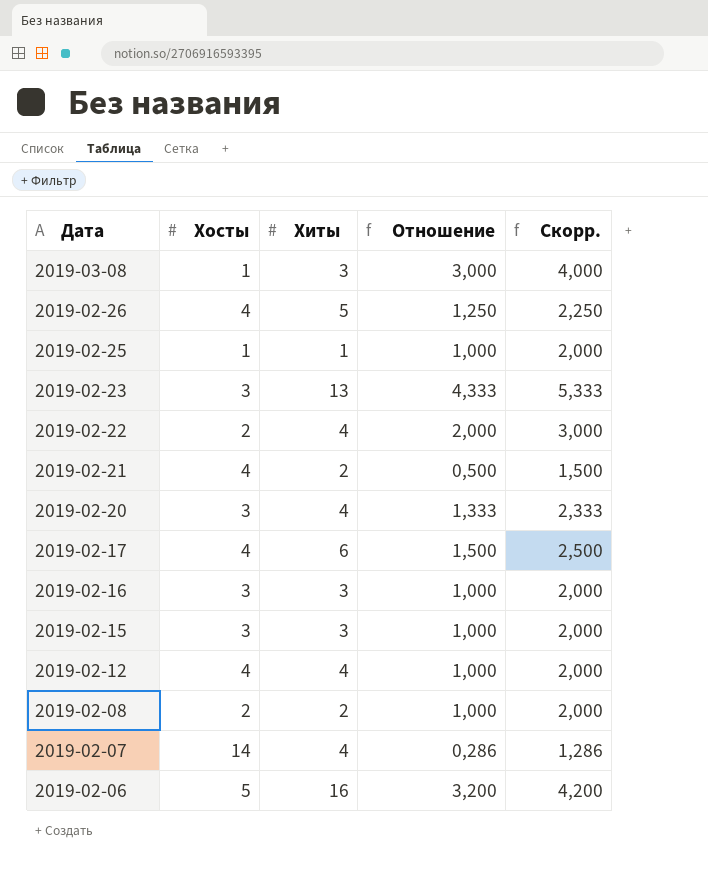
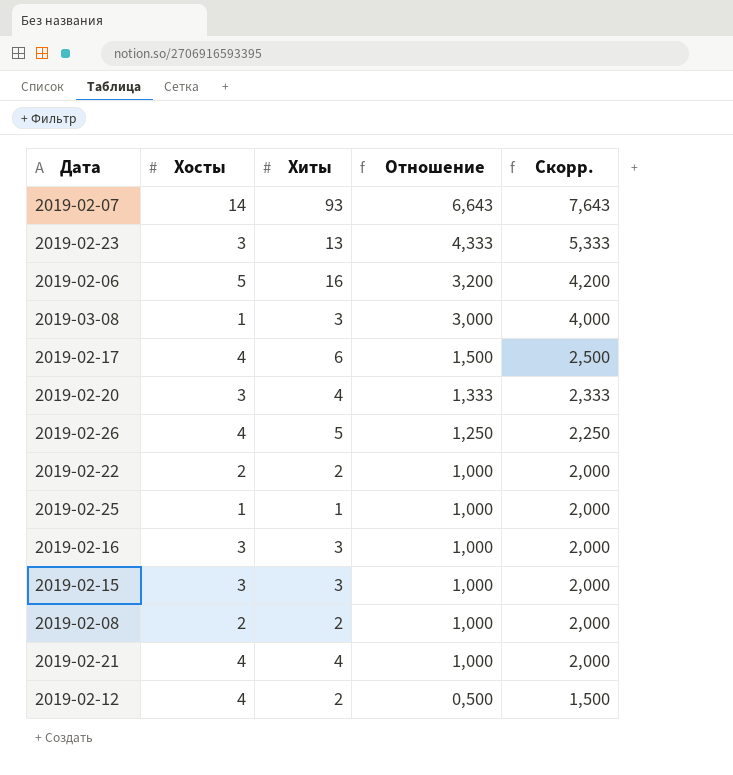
row order: Дата descending -> Отношение descending
2019-02-07 | Хиты: 4 -> 93
2019-02-07 | Отношение: 0,286 -> 6,643
2019-02-07 | Скорр.: 1,286 -> 7,643
2019-02-22 | Хиты: 4 -> 2
2019-02-22 | Отношение: 2,000 -> 1,000
2019-02-22 | Скорр.: 3,000 -> 2,000
2019-02-21 | Хиты: 2 -> 4
2019-02-21 | Отношение: 0,500 -> 1,000
2019-02-21 | Скорр.: 1,500 -> 2,000
2019-02-12 | Хиты: 4 -> 2
2019-02-12 | Отношение: 1,000 -> 0,500
2019-02-12 | Скорр.: 2,000 -> 1,500

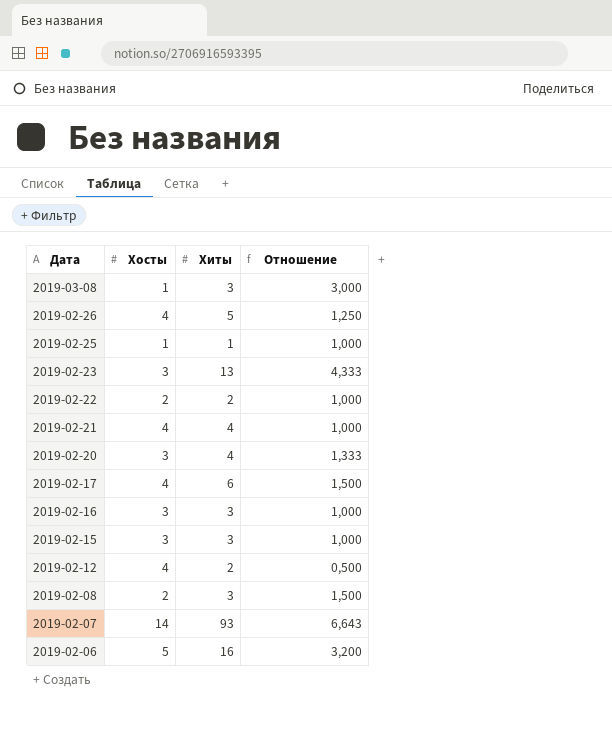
row order: Отношение descending -> Дата descending
column Скорр. | formula: [Отношение] + 1 -> none
2019-02-08 | Хиты: 2 -> 3
2019-02-08 | Отношение: 1,000 -> 1,500

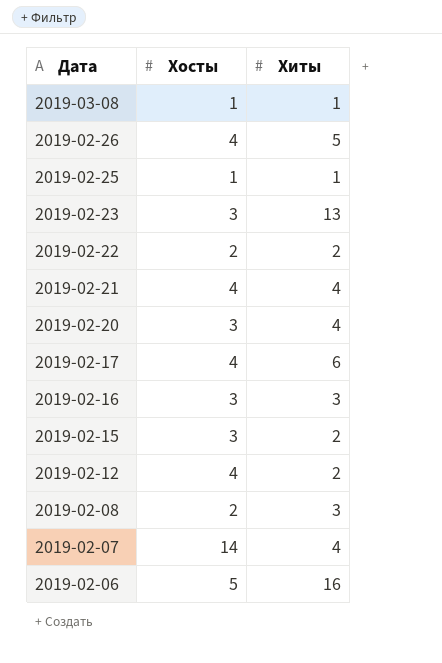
column Отношение | formula: [Хиты] / [Хосты] -> none
2019-03-08 | Хиты: 3 -> 1
2019-02-15 | Хиты: 3 -> 2
2019-02-07 | Хиты: 93 -> 4

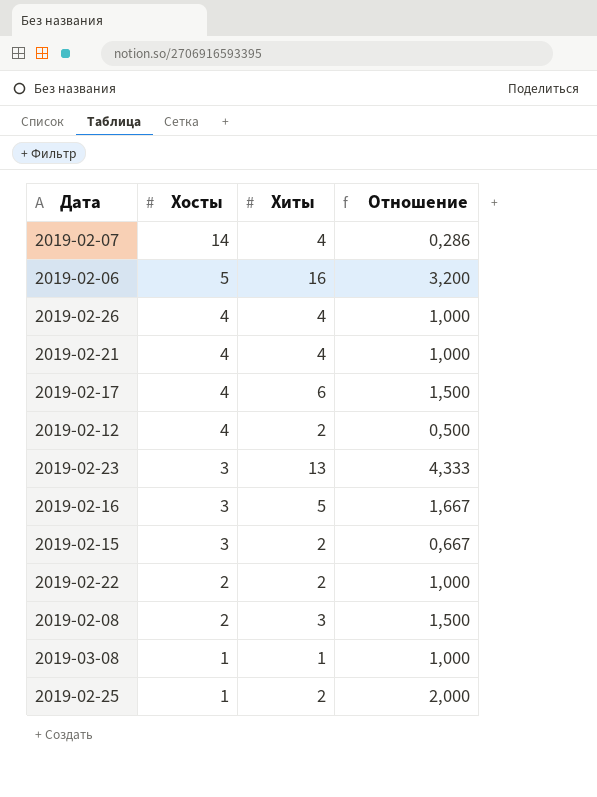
row order: Дата descending -> Хосты descending
column Отношение | formula: none -> [Хиты] / [Хосты]
row 2019-02-20: 3 | 4 -> none
2019-02-26 | Хиты: 5 -> 4
2019-02-16 | Хиты: 3 -> 5
2019-02-25 | Хиты: 1 -> 2

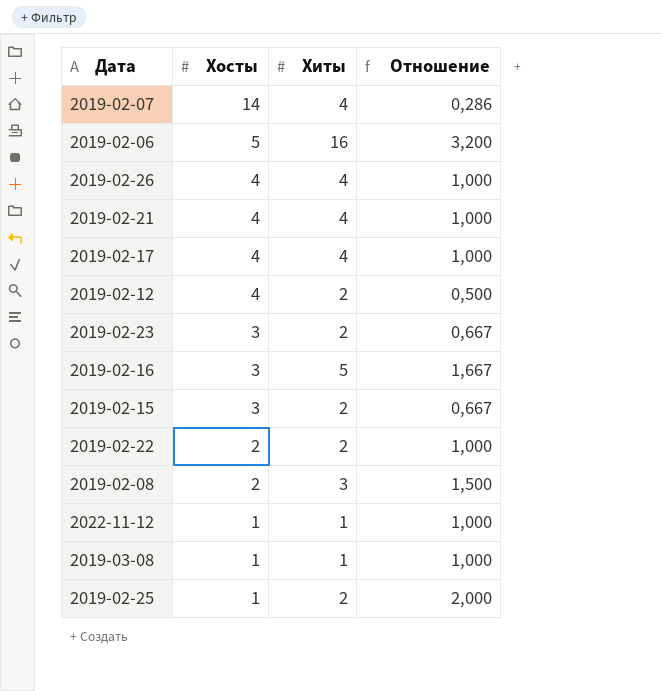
2019-02-17 | Хиты: 6 -> 4
2019-02-17 | Отношение: 1,500 -> 1,000
2019-02-23 | Хиты: 13 -> 2
2019-02-23 | Отношение: 4,333 -> 0,667
row 2022-11-12: none -> 1 | 1 | 1,000

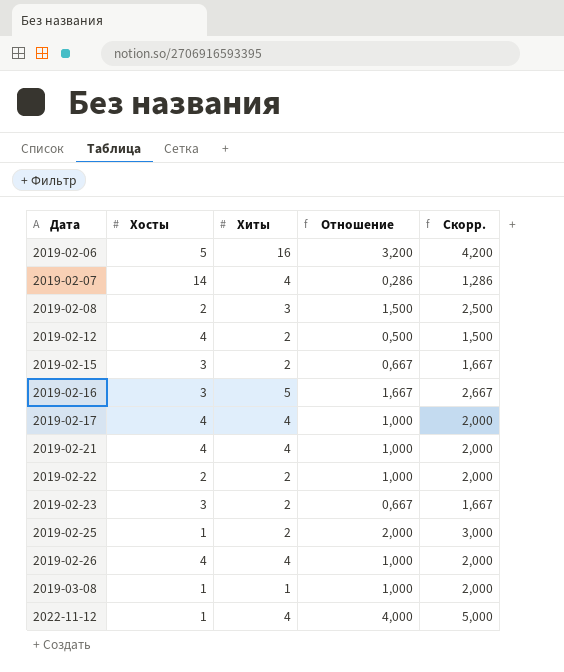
row order: Хосты descending -> Дата ascending
column Скорр. | formula: none -> [Отношение] + 1
2022-11-12 | Хиты: 1 -> 4
2022-11-12 | Отношение: 1,000 -> 4,000

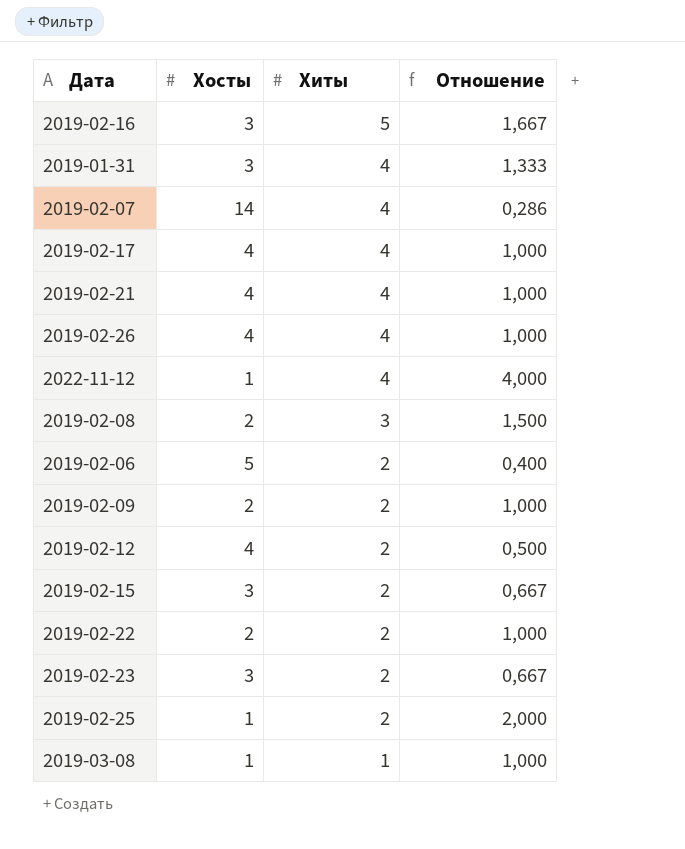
row order: Дата ascending -> Хиты descending
column Скорр. | formula: [Отношение] + 1 -> none
row 2019-01-31: none -> 3 | 4 | 1,333
2019-02-06 | Хиты: 16 -> 2
2019-02-06 | Отношение: 3,200 -> 0,400
row 2019-02-09: none -> 2 | 2 | 1,000

